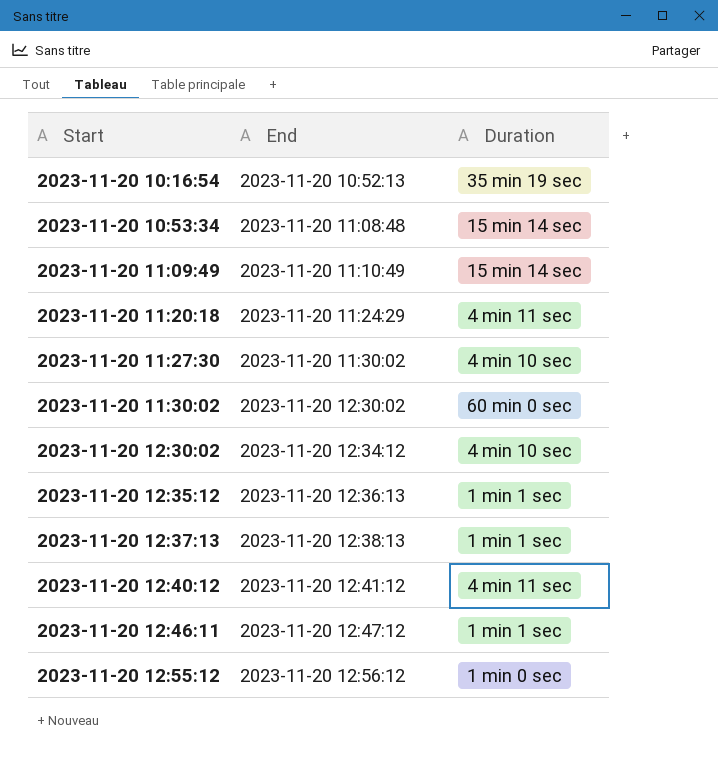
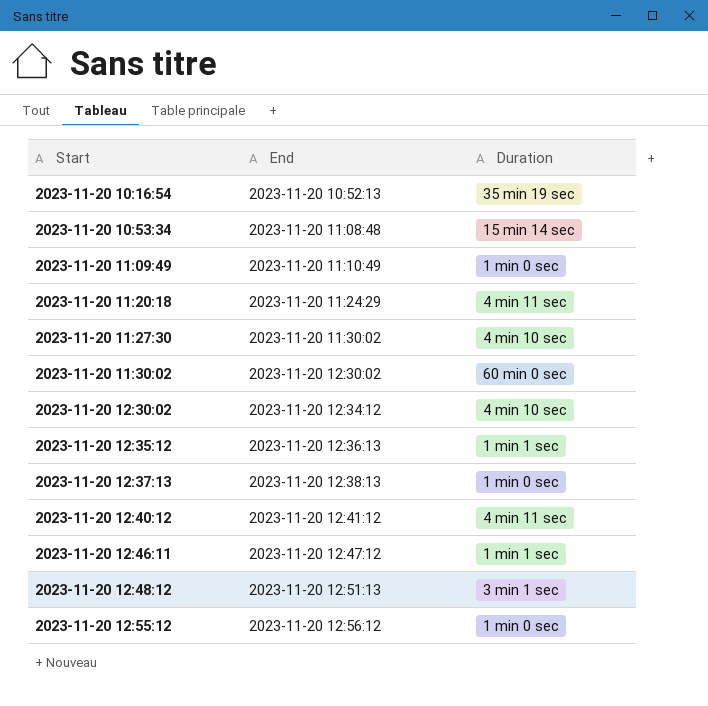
2023-11-20 11:09:49 | Duration: 15 min 14 sec -> 1 min 0 sec
2023-11-20 12:37:13 | Duration: 1 min 1 sec -> 1 min 0 sec
row 2023-11-20 12:48:12: none -> 2023-11-20 12:51:13 | 3 min 1 sec

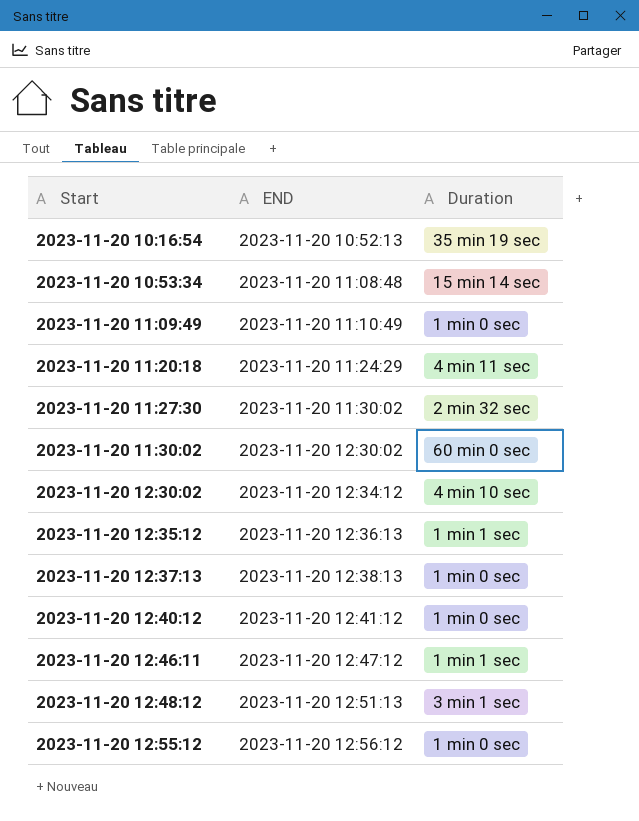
column name: End -> END
2023-11-20 11:27:30 | Duration: 4 min 10 sec -> 2 min 32 sec
2023-11-20 12:40:12 | Duration: 4 min 11 sec -> 1 min 0 sec

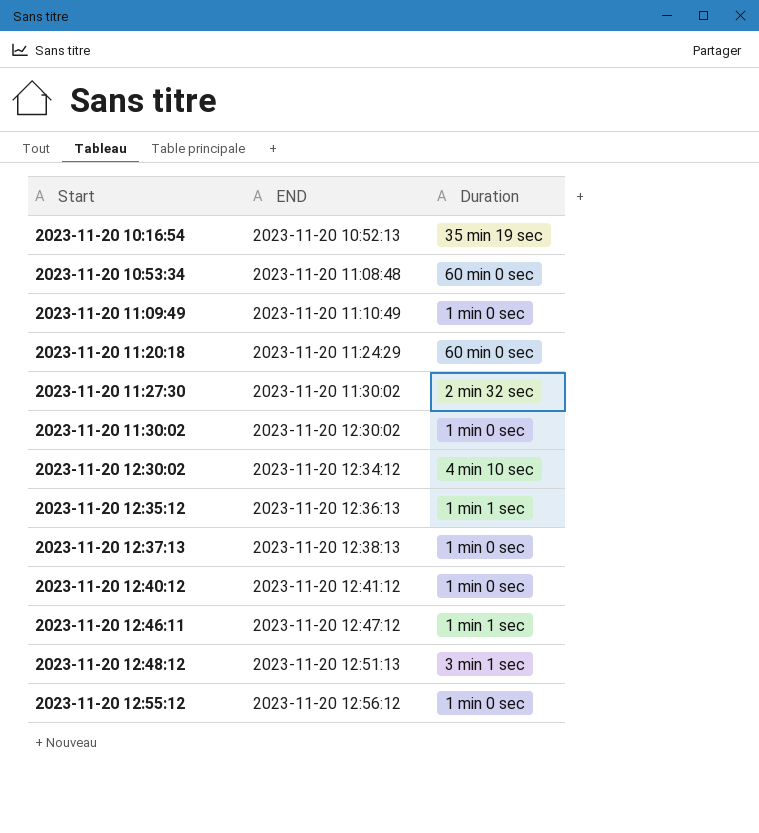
2023-11-20 10:53:34 | Duration: 15 min 14 sec -> 60 min 0 sec
2023-11-20 11:20:18 | Duration: 4 min 11 sec -> 60 min 0 sec
2023-11-20 11:30:02 | Duration: 60 min 0 sec -> 1 min 0 sec

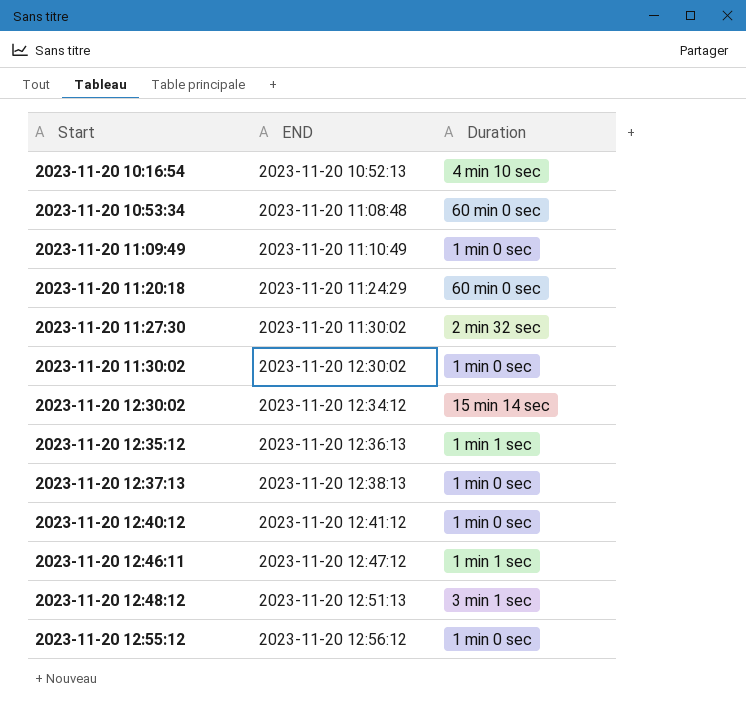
2023-11-20 10:16:54 | Duration: 35 min 19 sec -> 4 min 10 sec
2023-11-20 12:30:02 | Duration: 4 min 10 sec -> 15 min 14 sec

